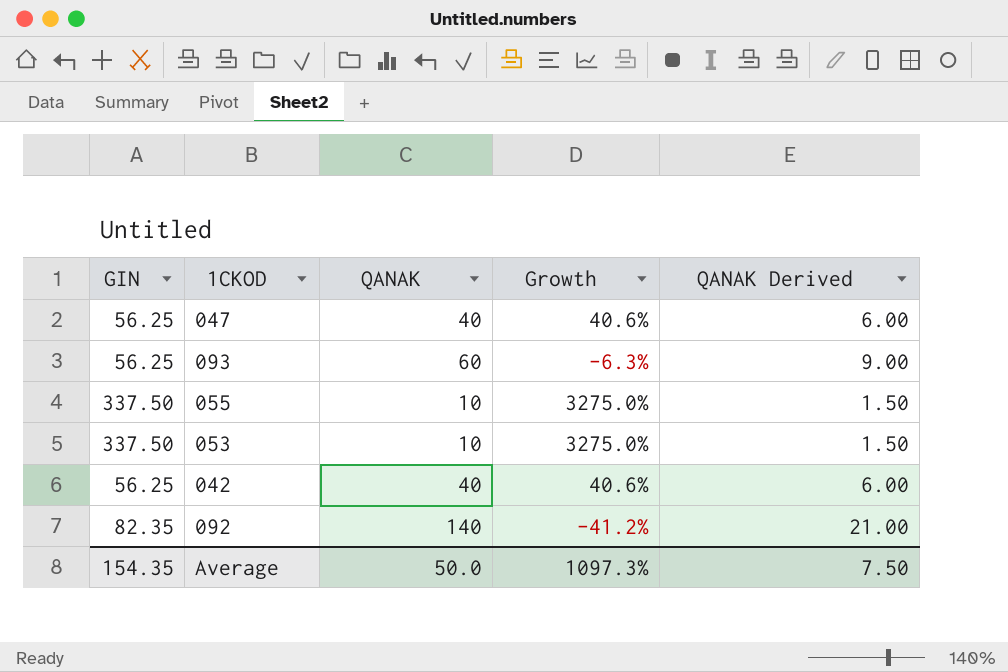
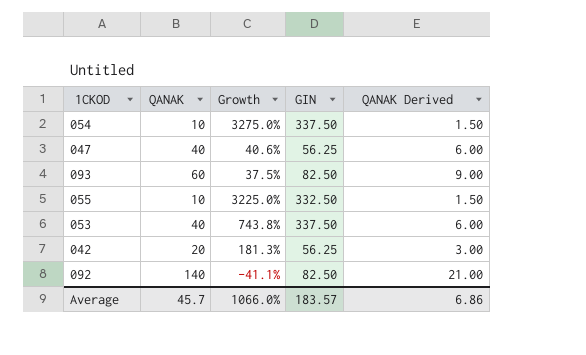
column GIN | position: 1 -> 4
row 054: none -> 10 | 3275.0% | 337.50 | 1.50
093 | Growth: -6.3% -> 37.5%
093 | GIN: 56.25 -> 82.50
055 | Growth: 3275.0% -> 3225.0%
055 | GIN: 337.50 -> 332.50
053 | QANAK: 10 -> 40
053 | Growth: 3275.0% -> 743.8%
053 | QANAK Derived: 1.50 -> 6.00
042 | QANAK: 40 -> 20
042 | Growth: 40.6% -> 181.3%
042 | QANAK Derived: 6.00 -> 3.00
092 | Growth: -41.2% -> -41.1%
092 | GIN: 82.35 -> 82.50
Average | QANAK: 50.0 -> 45.7
Average | Growth: 1097.3% -> 1066.0%
Average | GIN: 154.35 -> 183.57
Average | QANAK Derived: 7.50 -> 6.86

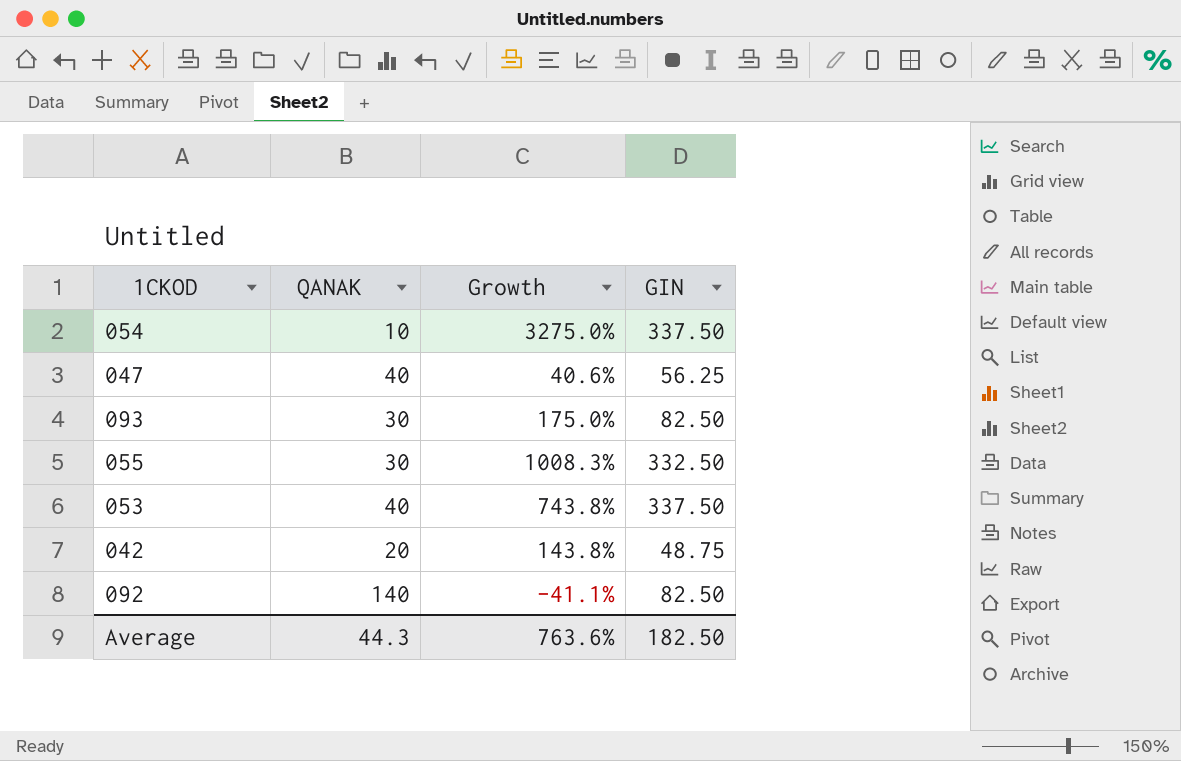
column QANAK Derived | formula: [QANAK] * 0.15 -> none
093 | QANAK: 60 -> 30
093 | Growth: 37.5% -> 175.0%
055 | QANAK: 10 -> 30
055 | Growth: 3225.0% -> 1008.3%
042 | Growth: 181.3% -> 143.8%
042 | GIN: 56.25 -> 48.75
Average | QANAK: 45.7 -> 44.3
Average | Growth: 1066.0% -> 763.6%
Average | GIN: 183.57 -> 182.50

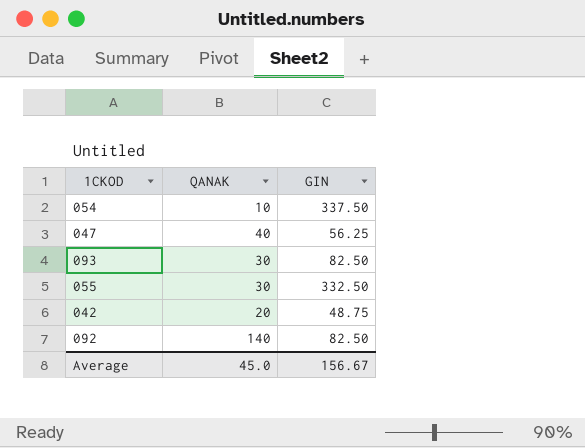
column Growth | formula: ([GIN] - [QANAK]) / [QANAK] -> none
row 053: 40 | 743.8% | 337.50 -> none
Average | QANAK: 44.3 -> 45.0
Average | GIN: 182.50 -> 156.67

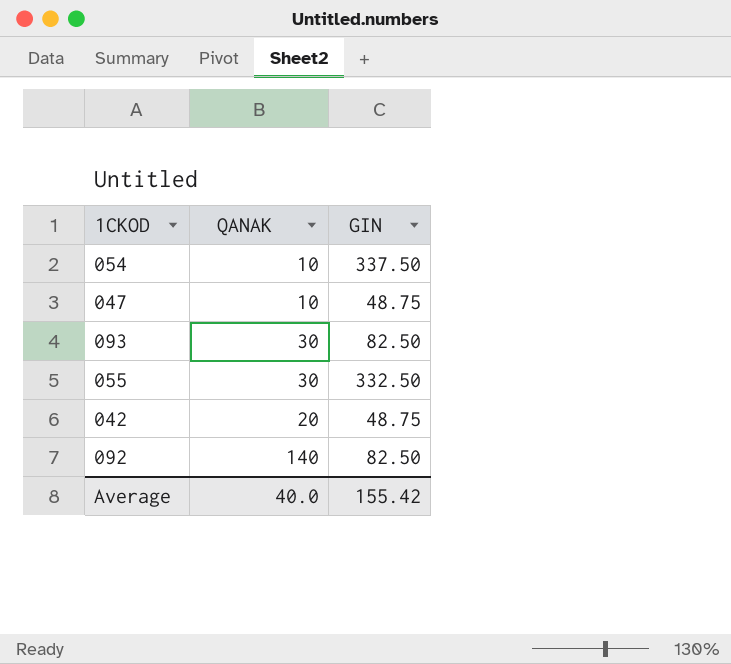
047 | QANAK: 40 -> 10
047 | GIN: 56.25 -> 48.75
Average | QANAK: 45.0 -> 40.0
Average | GIN: 156.67 -> 155.42

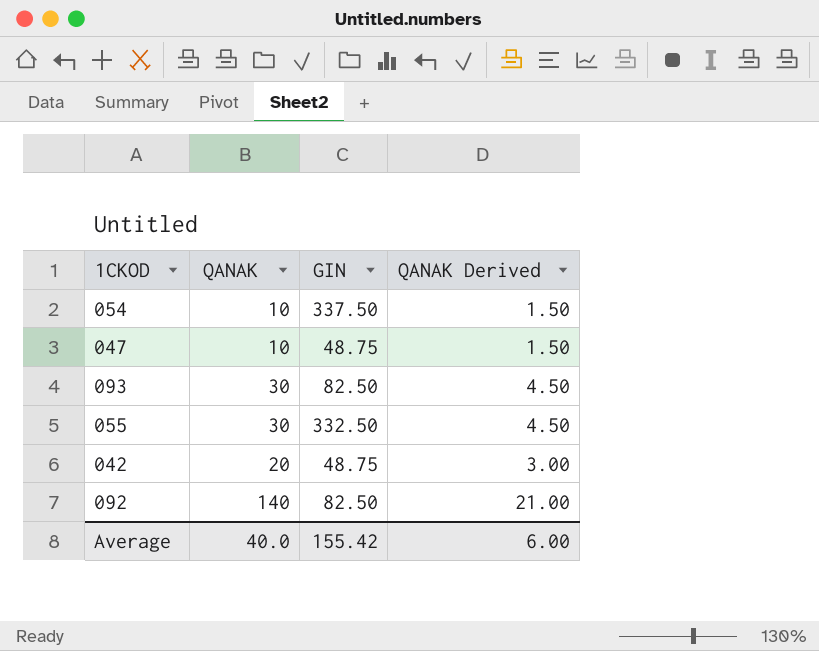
column QANAK Derived | formula: none -> [QANAK] * 0.15

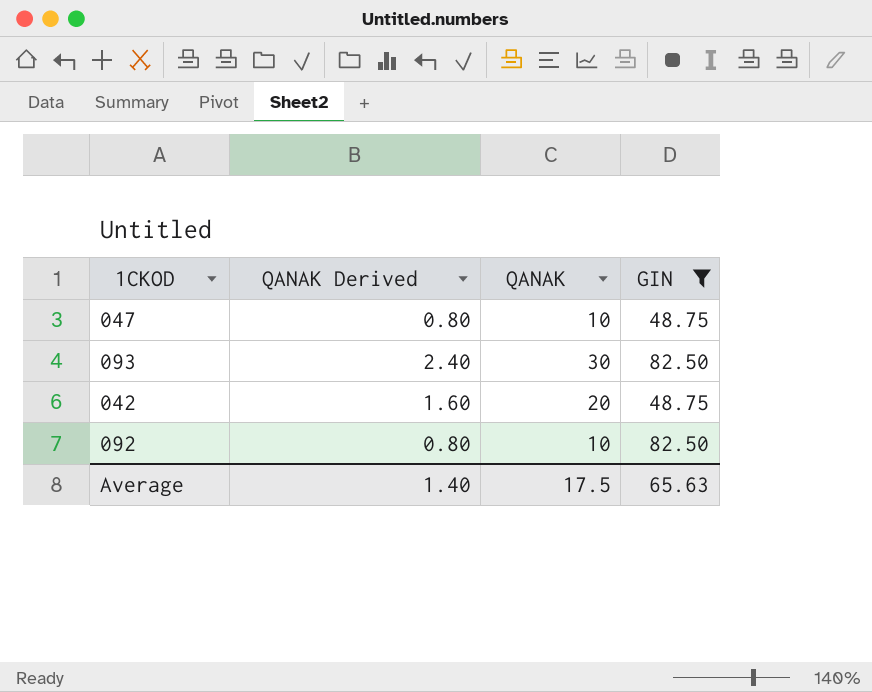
filter: none -> GIN <= 82.50
column QANAK Derived | formula: [QANAK] * 0.15 -> [QANAK] * 0.08
column QANAK Derived | position: 4 -> 2
092 | QANAK: 140 -> 10
Average | QANAK Derived: 6.00 -> 1.40
Average | QANAK: 40.0 -> 17.5
Average | GIN: 155.42 -> 65.63

